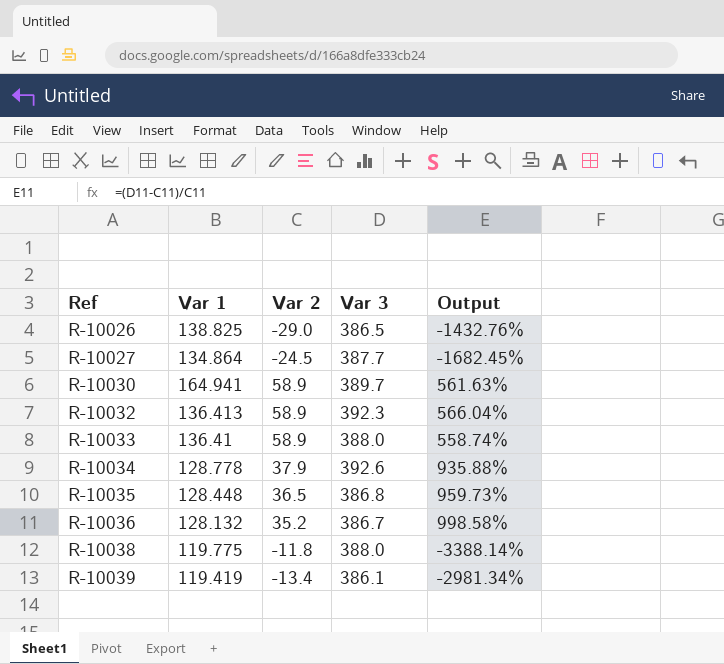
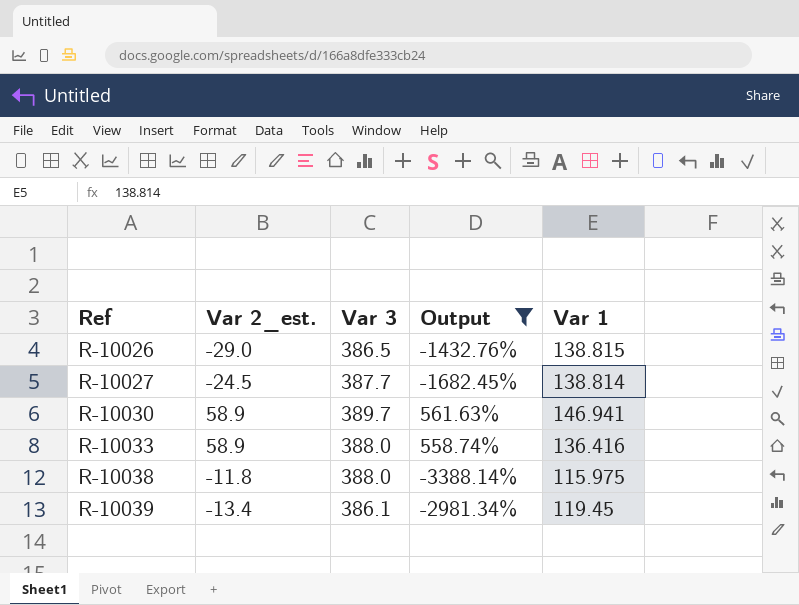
filter: none -> Output <= 561.63%
column name: Var 2 -> Var 2_est.
column Var 1 | position: 2 -> 5
R-10026 | Var 1: 138.825 -> 138.815
R-10027 | Var 1: 134.864 -> 138.814
R-10030 | Var 1: 164.941 -> 146.941
R-10033 | Var 1: 136.41 -> 136.416
R-10038 | Var 1: 119.775 -> 115.975
R-10039 | Var 1: 119.419 -> 119.45

